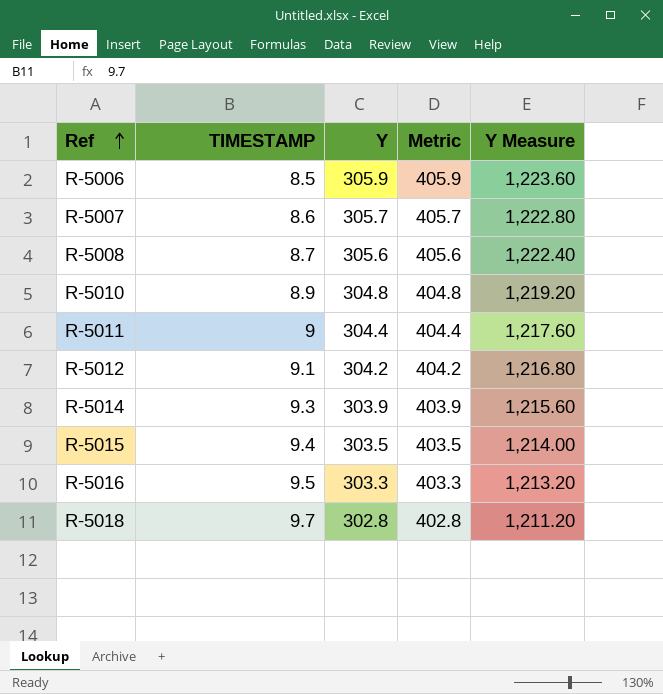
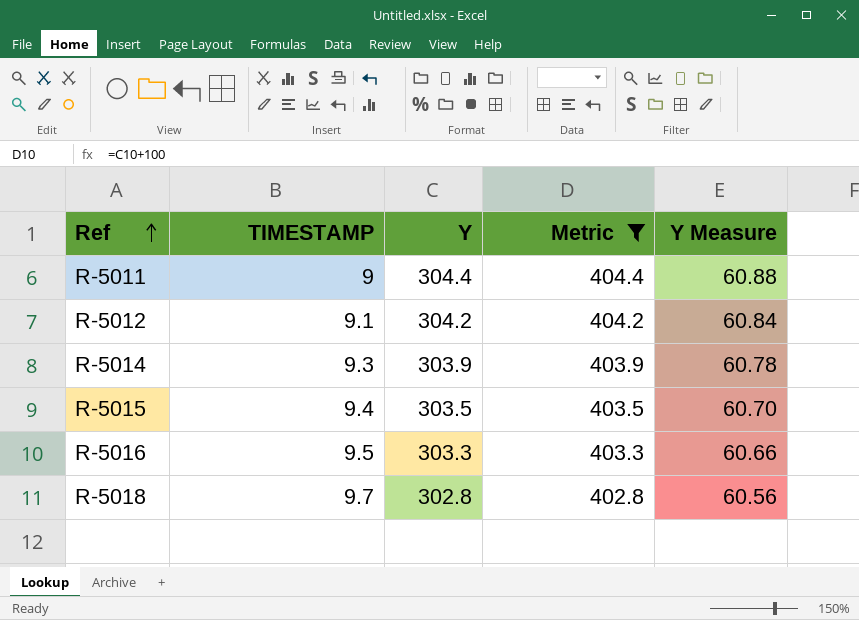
filter: none -> Metric <= 404.4
column Y Measure | formula: [Y] * 4 -> [Y] * 0.2

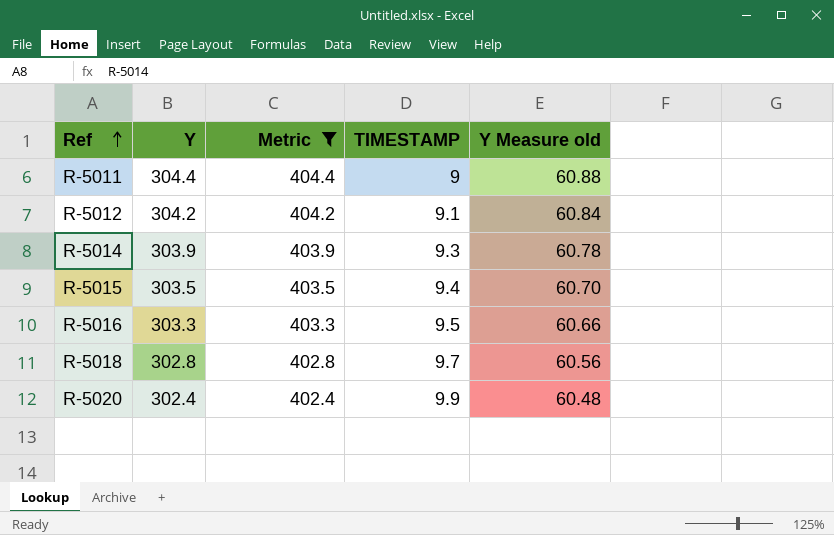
column TIMESTAMP | position: 2 -> 4
column name: Y Measure -> Y Measure old
row R-5020: none -> 302.4 | 402.4 | 9.9 | 60.48

